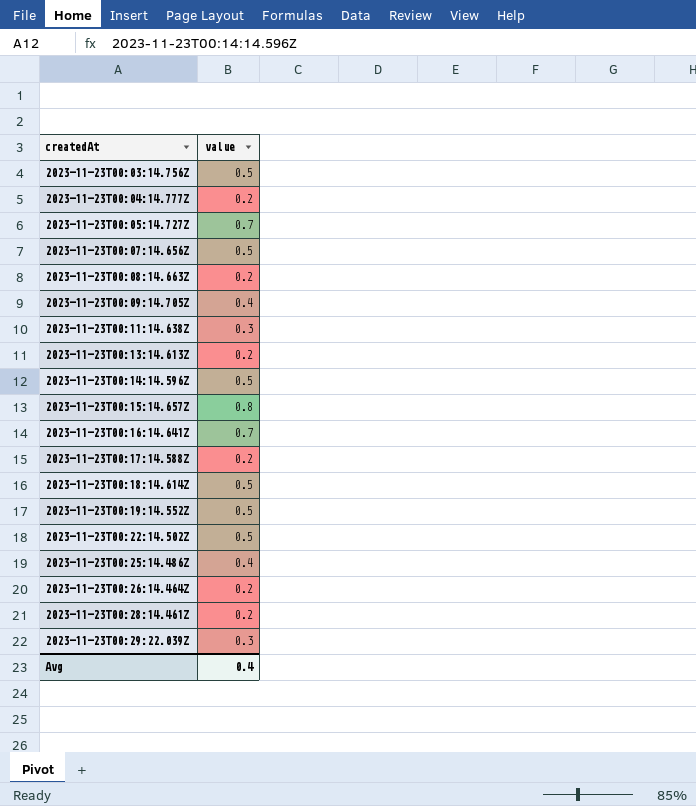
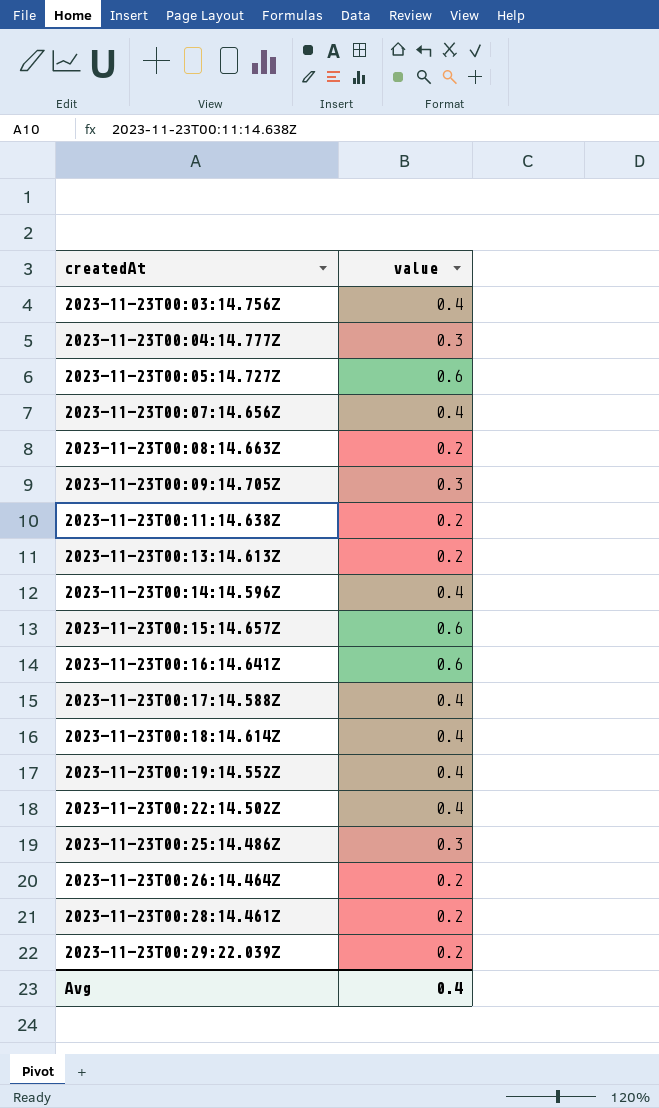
2023-11-23T00:03:14.756Z | value: 0.5 -> 0.4
2023-11-23T00:04:14.777Z | value: 0.2 -> 0.3
2023-11-23T00:05:14.727Z | value: 0.7 -> 0.6
2023-11-23T00:07:14.656Z | value: 0.5 -> 0.4
2023-11-23T00:09:14.705Z | value: 0.4 -> 0.3
2023-11-23T00:11:14.638Z | value: 0.3 -> 0.2
2023-11-23T00:14:14.596Z | value: 0.5 -> 0.4
2023-11-23T00:15:14.657Z | value: 0.8 -> 0.6
2023-11-23T00:16:14.641Z | value: 0.7 -> 0.6
2023-11-23T00:17:14.588Z | value: 0.2 -> 0.4
2023-11-23T00:18:14.614Z | value: 0.5 -> 0.4
2023-11-23T00:19:14.552Z | value: 0.5 -> 0.4
2023-11-23T00:22:14.502Z | value: 0.5 -> 0.4
2023-11-23T00:25:14.486Z | value: 0.4 -> 0.3
2023-11-23T00:29:22.039Z | value: 0.3 -> 0.2

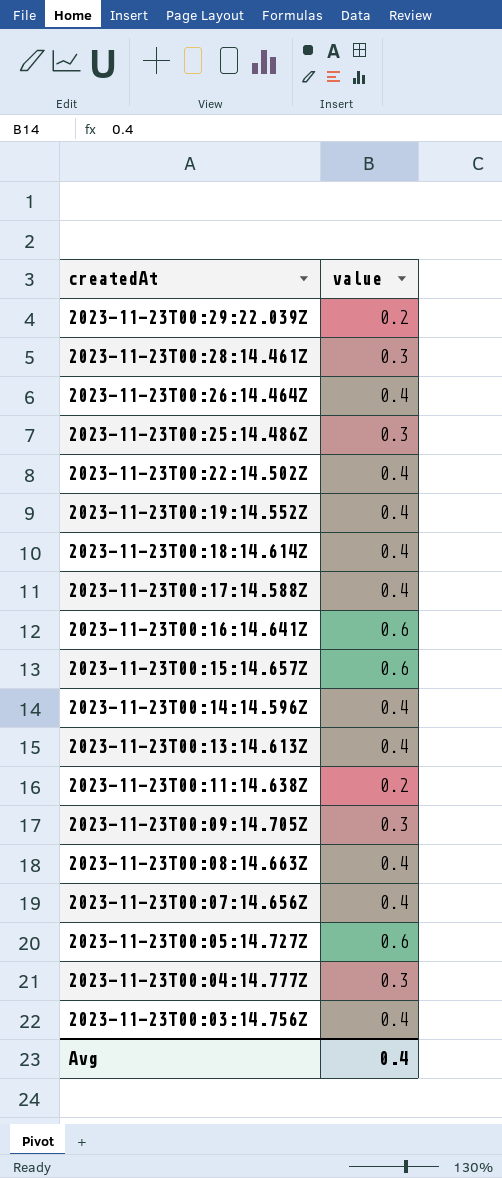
row order: createdAt ascending -> createdAt descending
2023-11-23T00:28:14.461Z | value: 0.2 -> 0.3
2023-11-23T00:26:14.464Z | value: 0.2 -> 0.4
2023-11-23T00:13:14.613Z | value: 0.2 -> 0.4
2023-11-23T00:08:14.663Z | value: 0.2 -> 0.4

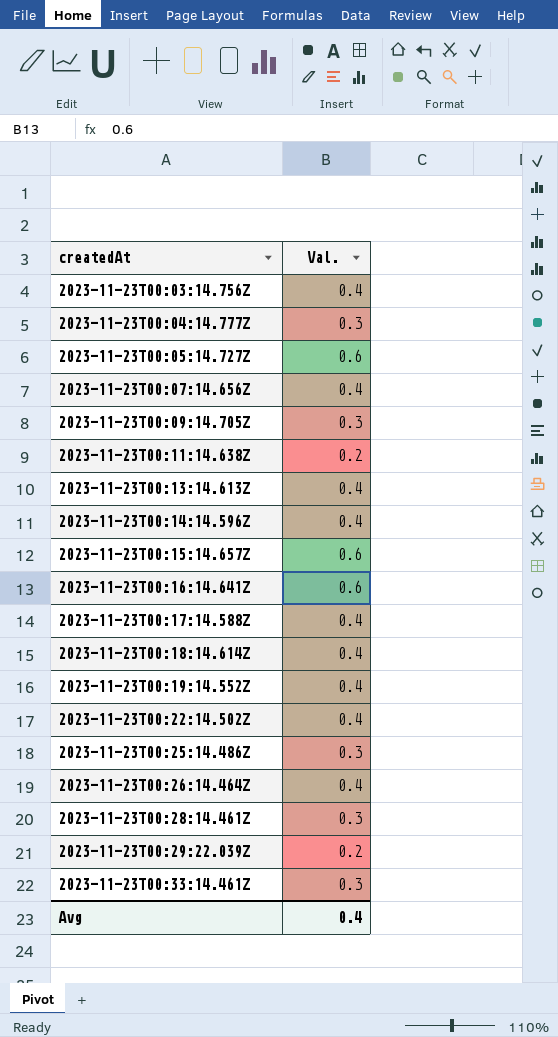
row order: createdAt descending -> createdAt ascending
column name: value -> Val.
row 2023-11-23T00:08:14.663Z: 0.4 -> none
row 2023-11-23T00:33:14.461Z: none -> 0.3

